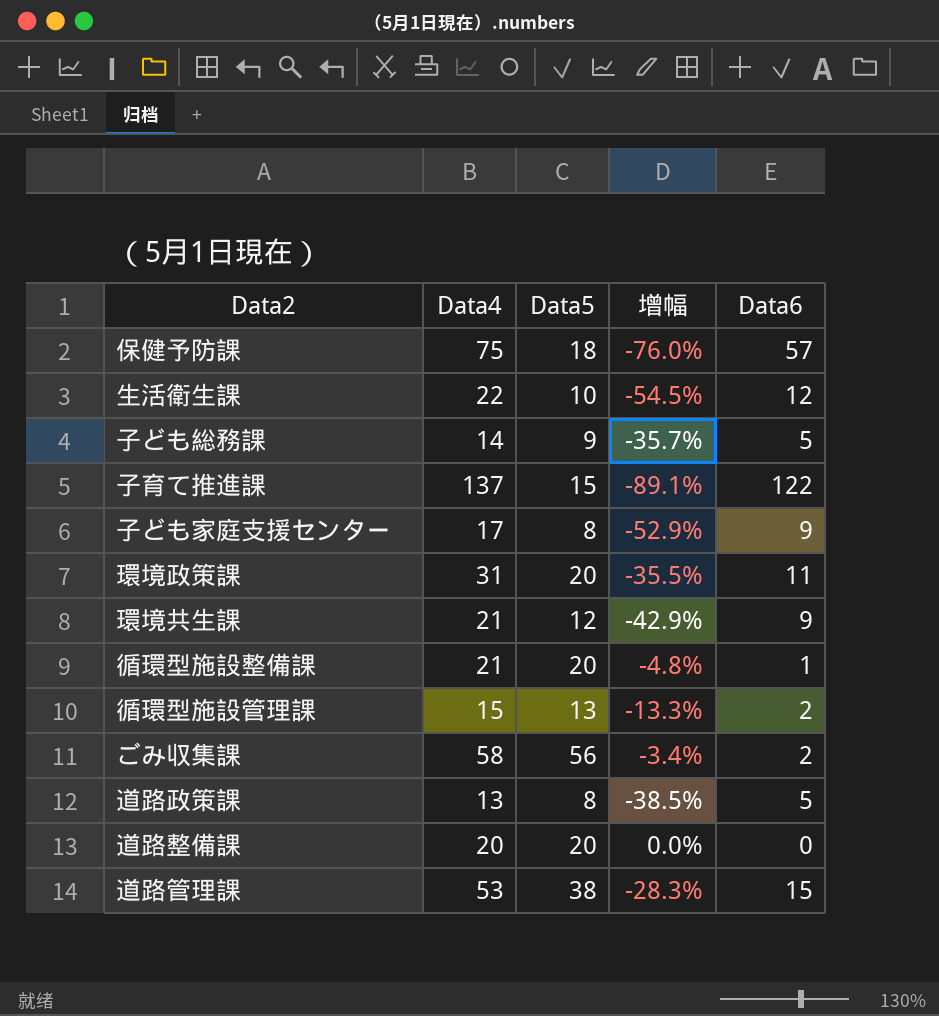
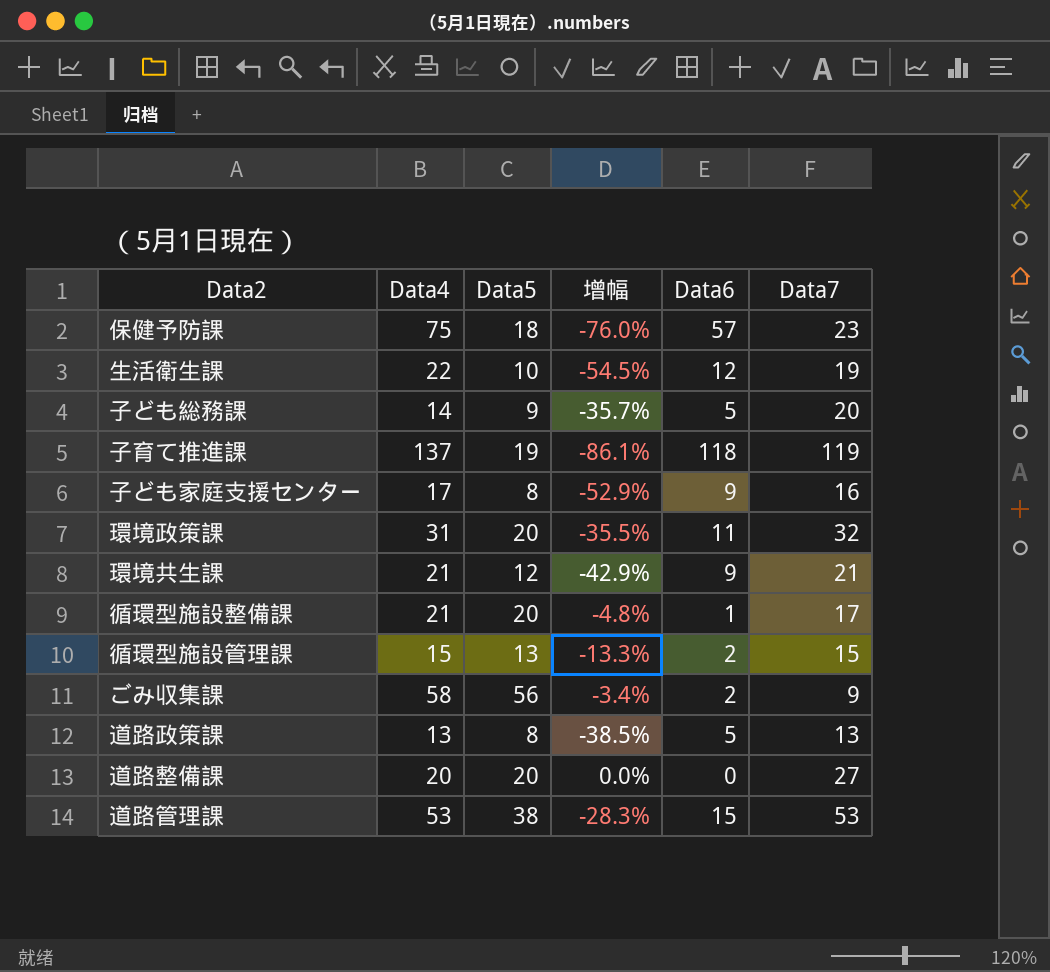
column Data7 | position: none -> 6
子育て推進課 | Data5: 15 -> 19
子育て推進課 | 增幅: -89.1% -> -86.1%
子育て推進課 | Data6: 122 -> 118

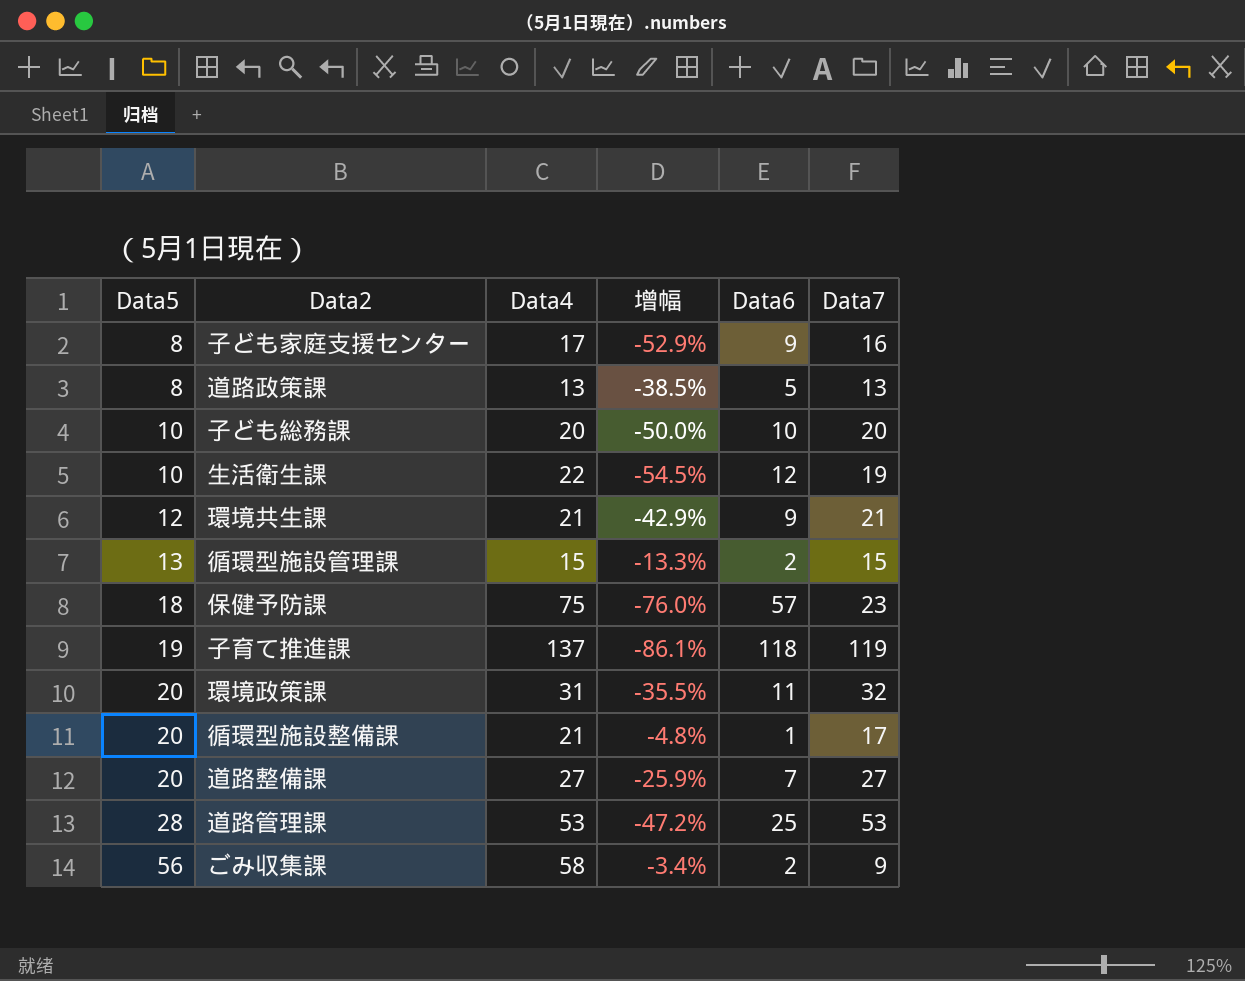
row order: none -> Data5 ascending
column Data5 | position: 3 -> 1
子ども総務課 | Data5: 9 -> 10
子ども総務課 | Data4: 14 -> 20
子ども総務課 | 增幅: -35.7% -> -50.0%
子ども総務課 | Data6: 5 -> 10
道路整備課 | Data4: 20 -> 27
道路整備課 | 增幅: 0.0% -> -25.9%
道路整備課 | Data6: 0 -> 7
道路管理課 | Data5: 38 -> 28
道路管理課 | 增幅: -28.3% -> -47.2%
道路管理課 | Data6: 15 -> 25

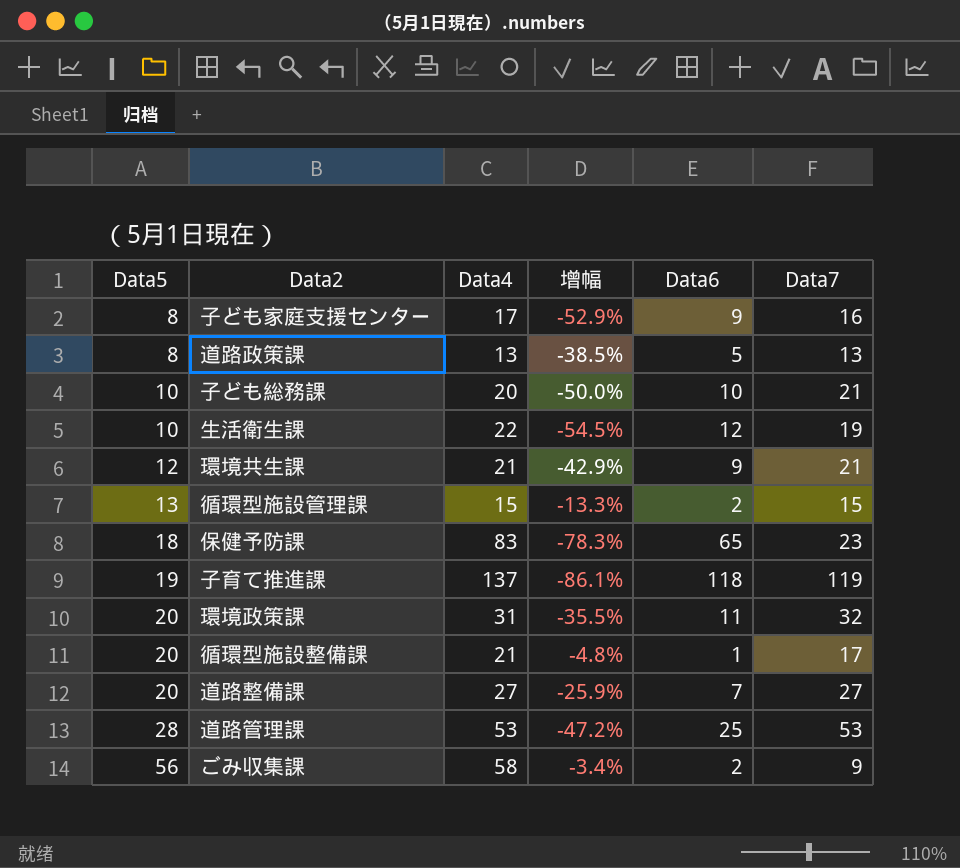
子ども総務課 | Data7: 20 -> 21
保健予防課 | Data4: 75 -> 83
保健予防課 | 增幅: -76.0% -> -78.3%
保健予防課 | Data6: 57 -> 65

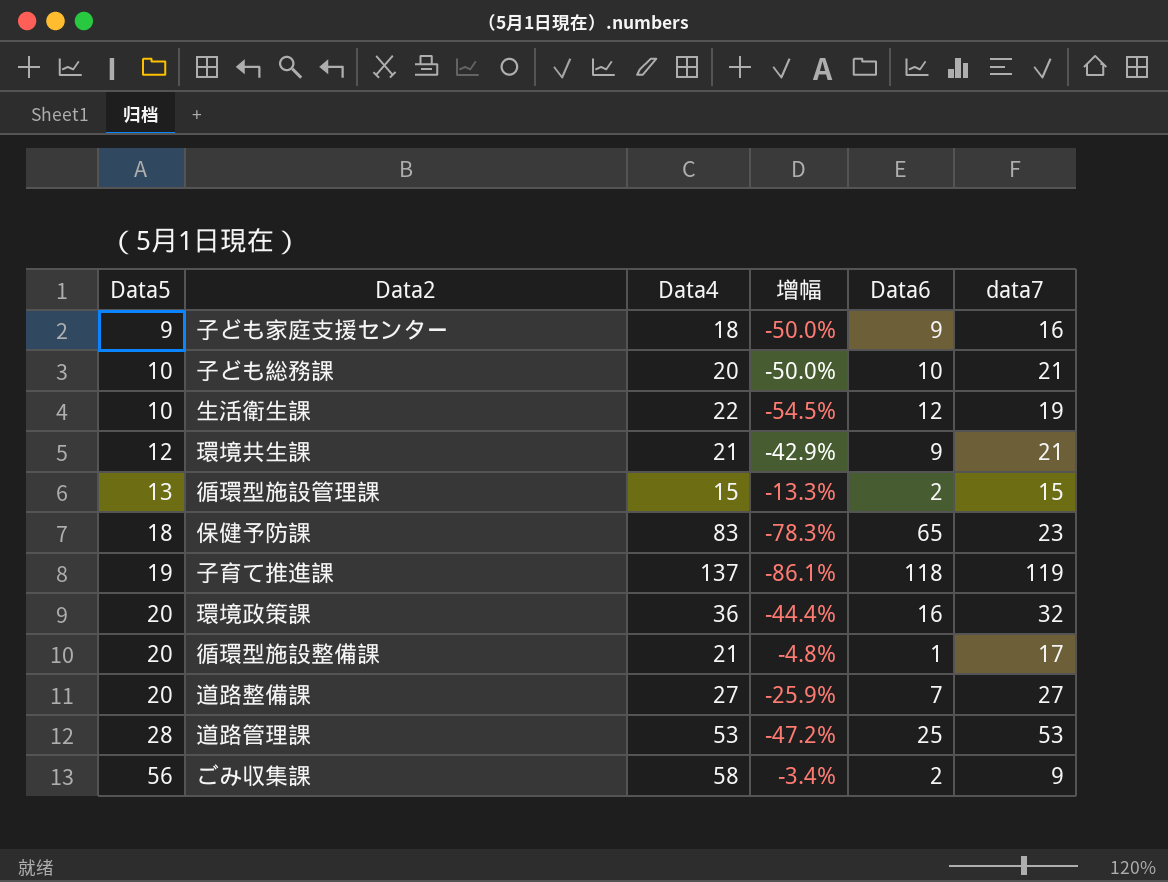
column name: Data7 -> data7
row 道路政策課: 8 | 13 | -38.5% | 5 | 13 -> none
子ども家庭支援センター | Data5: 8 -> 9
子ども家庭支援センター | Data4: 17 -> 18
子ども家庭支援センター | 增幅: -52.9% -> -50.0%
環境政策課 | Data4: 31 -> 36
環境政策課 | 增幅: -35.5% -> -44.4%
環境政策課 | Data6: 11 -> 16

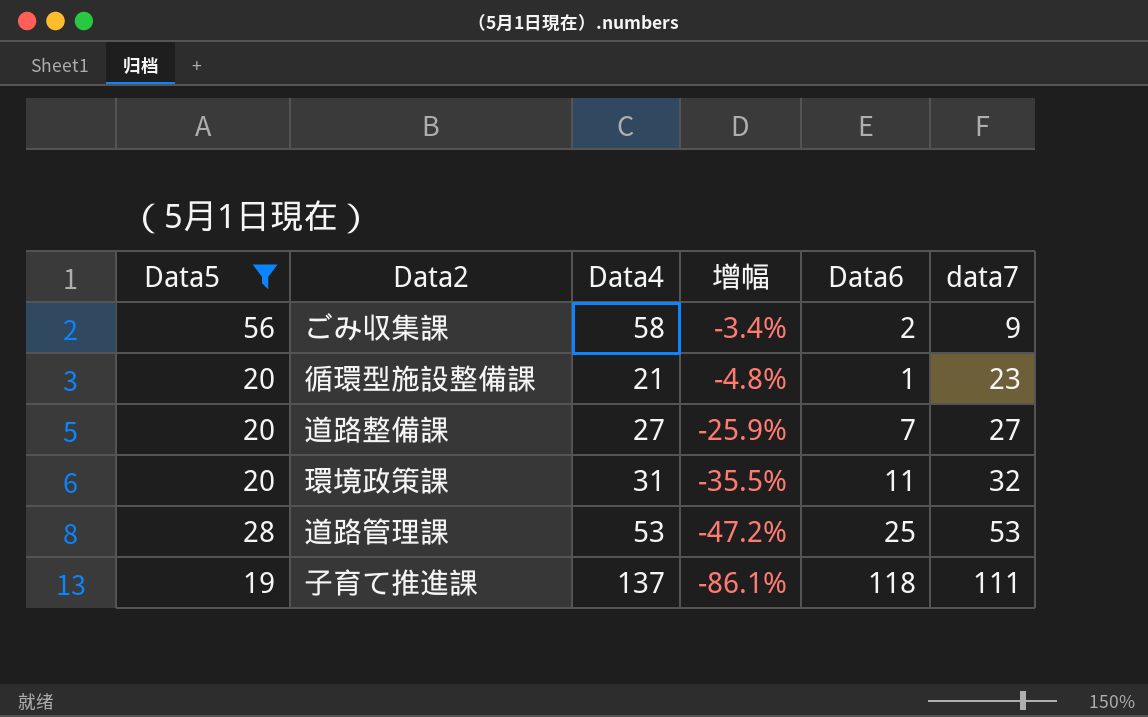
filter: none -> Data5 >= 19
row order: Data5 ascending -> 增幅 descending
循環型施設整備課 | data7: 17 -> 23
環境政策課 | Data4: 36 -> 31
環境政策課 | 增幅: -44.4% -> -35.5%
環境政策課 | Data6: 16 -> 11
子育て推進課 | data7: 119 -> 111

